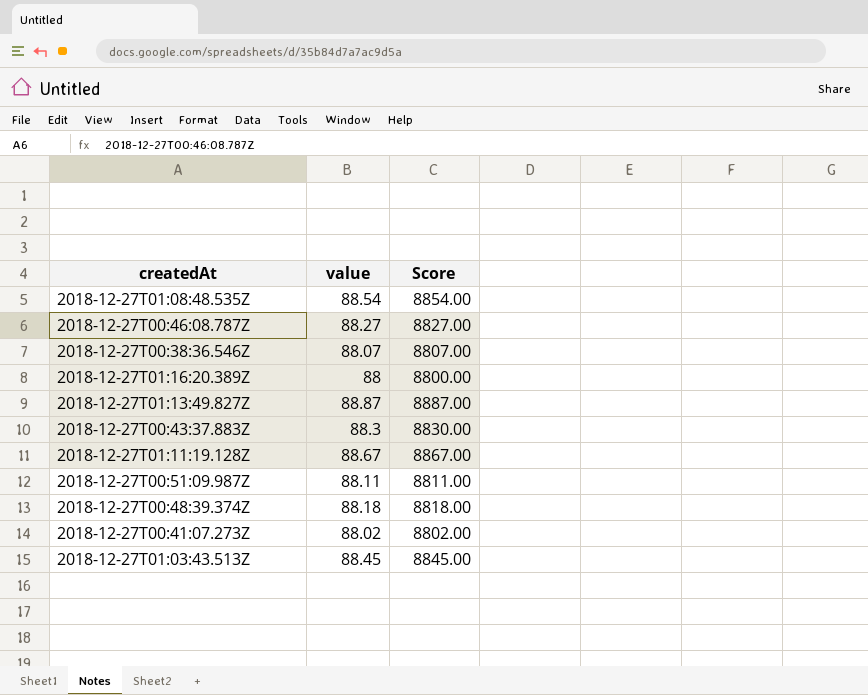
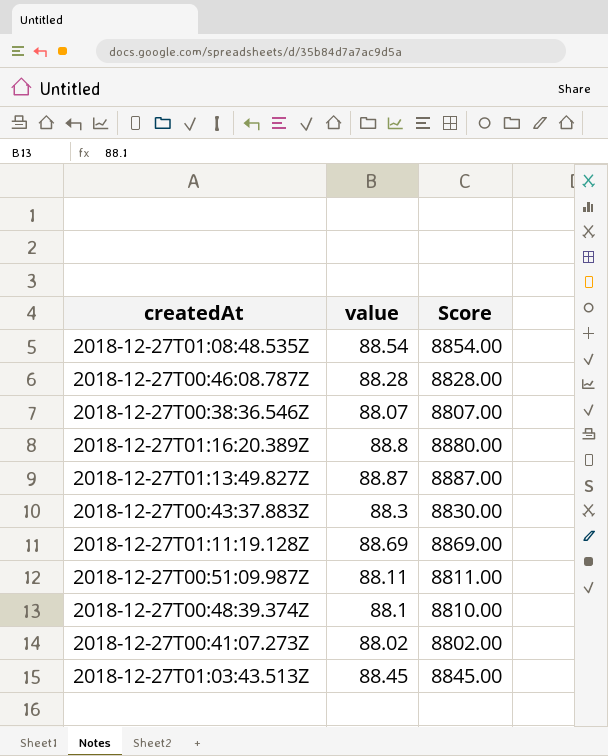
2018-12-27T00:46:08.787Z | value: 88.27 -> 88.28
2018-12-27T00:46:08.787Z | Score: 8827.00 -> 8828.00
2018-12-27T01:16:20.389Z | value: 88 -> 88.8
2018-12-27T01:16:20.389Z | Score: 8800.00 -> 8880.00
2018-12-27T01:11:19.128Z | value: 88.67 -> 88.69
2018-12-27T01:11:19.128Z | Score: 8867.00 -> 8869.00
2018-12-27T00:48:39.374Z | value: 88.18 -> 88.1
2018-12-27T00:48:39.374Z | Score: 8818.00 -> 8810.00

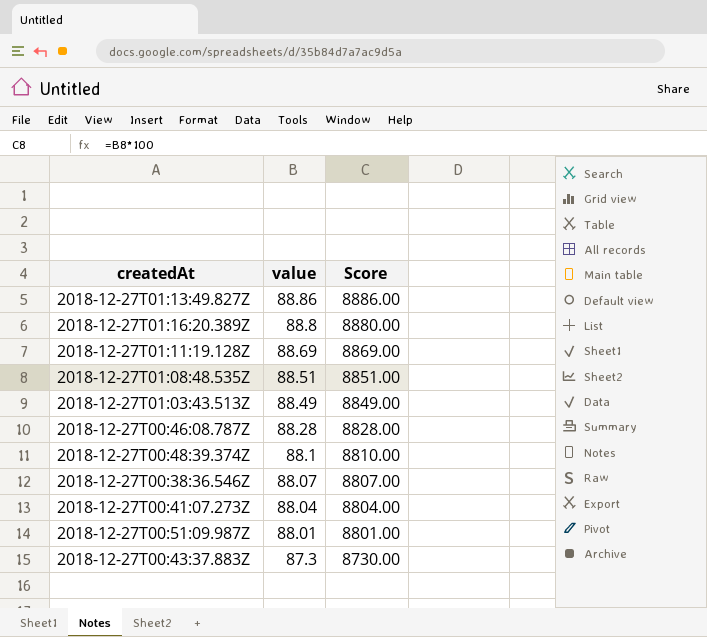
row order: none -> value descending
2018-12-27T01:13:49.827Z | value: 88.87 -> 88.86
2018-12-27T01:13:49.827Z | Score: 8887.00 -> 8886.00
2018-12-27T01:08:48.535Z | value: 88.54 -> 88.51
2018-12-27T01:08:48.535Z | Score: 8854.00 -> 8851.00
2018-12-27T01:03:43.513Z | value: 88.45 -> 88.49
2018-12-27T01:03:43.513Z | Score: 8845.00 -> 8849.00
2018-12-27T00:41:07.273Z | value: 88.02 -> 88.04
2018-12-27T00:41:07.273Z | Score: 8802.00 -> 8804.00
2018-12-27T00:51:09.987Z | value: 88.11 -> 88.01
2018-12-27T00:51:09.987Z | Score: 8811.00 -> 8801.00
2018-12-27T00:43:37.883Z | value: 88.3 -> 87.3
2018-12-27T00:43:37.883Z | Score: 8830.00 -> 8730.00

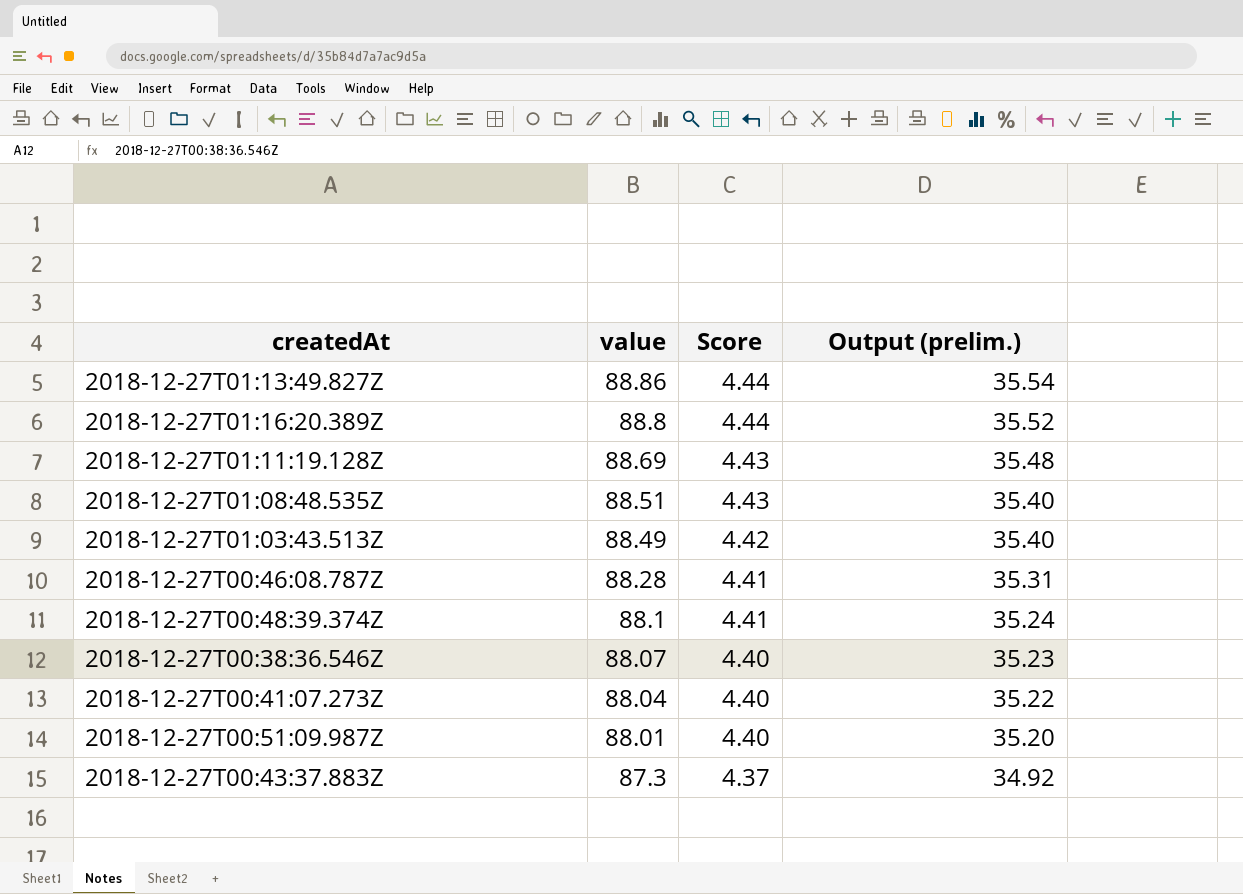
column Score | formula: [value] * 100 -> [value] * 0.05
column Output (prelim.) | formula: none -> [value] * 0.4

